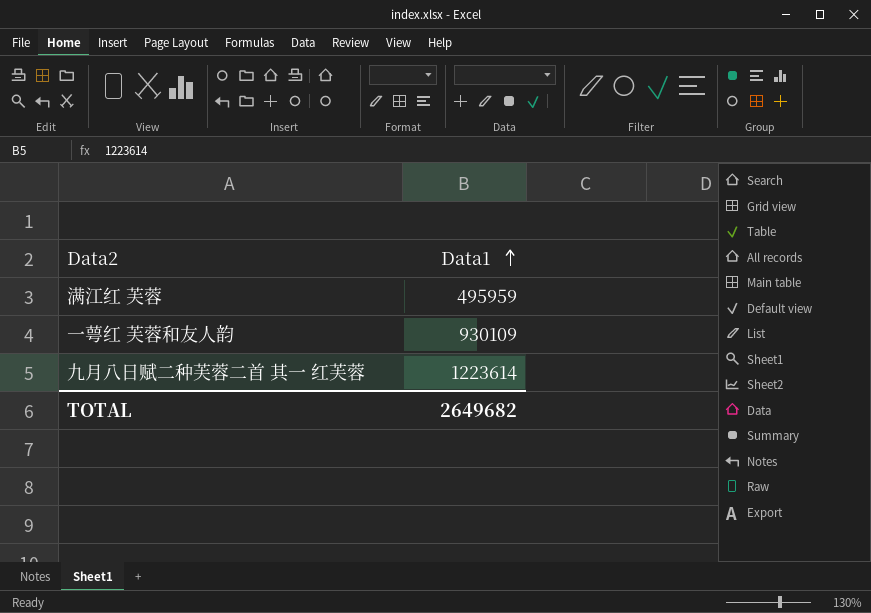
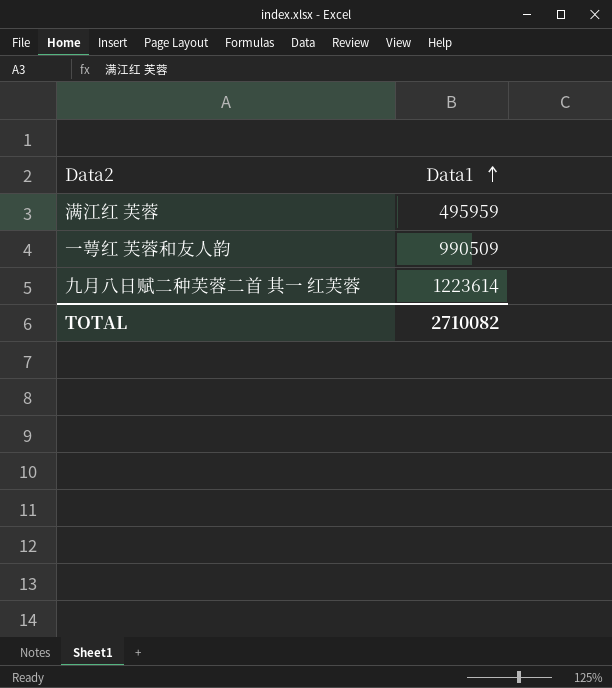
一萼红 芙蓉和友人韵 | Data1: 930109 -> 990509
TOTAL | Data1: 2649682 -> 2710082

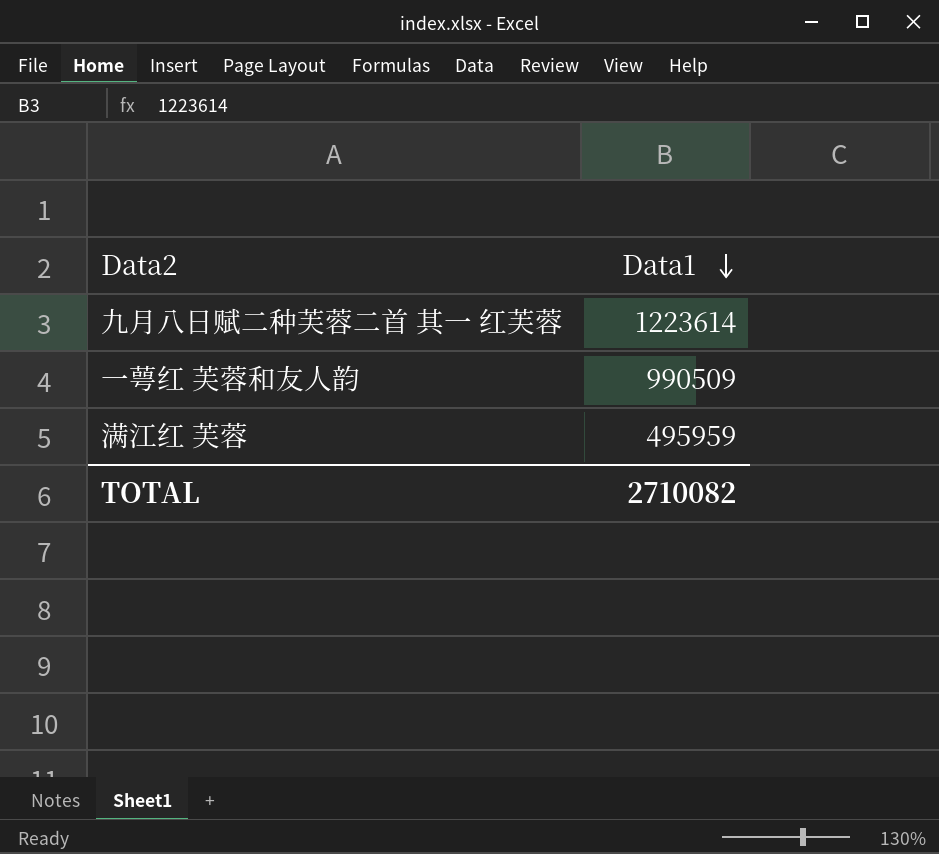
row order: Data1 ascending -> Data1 descending

